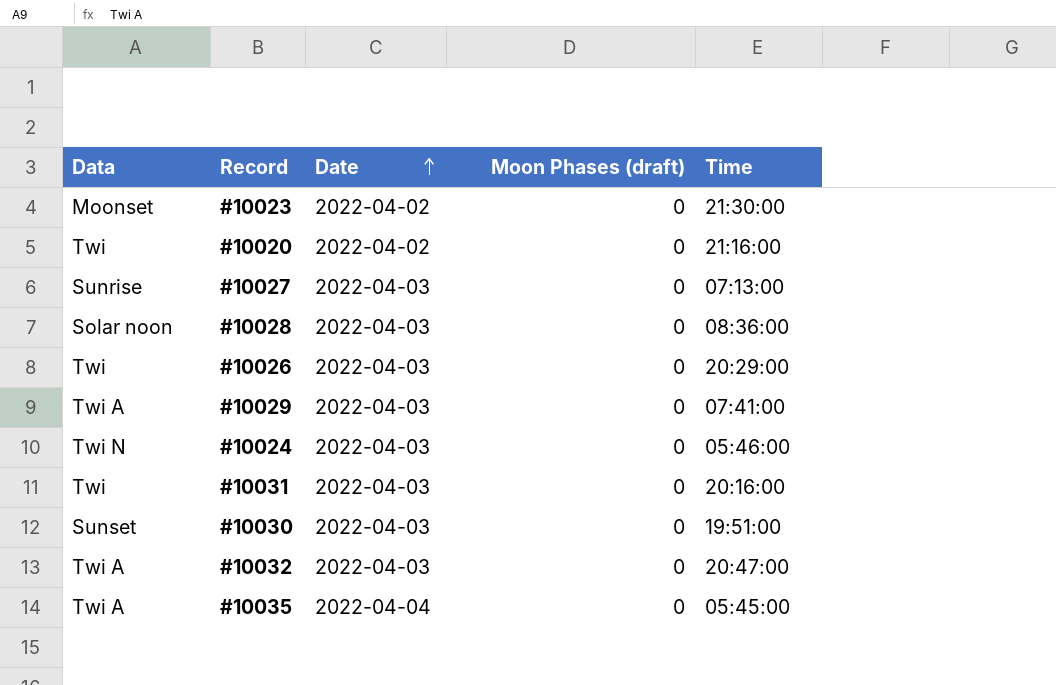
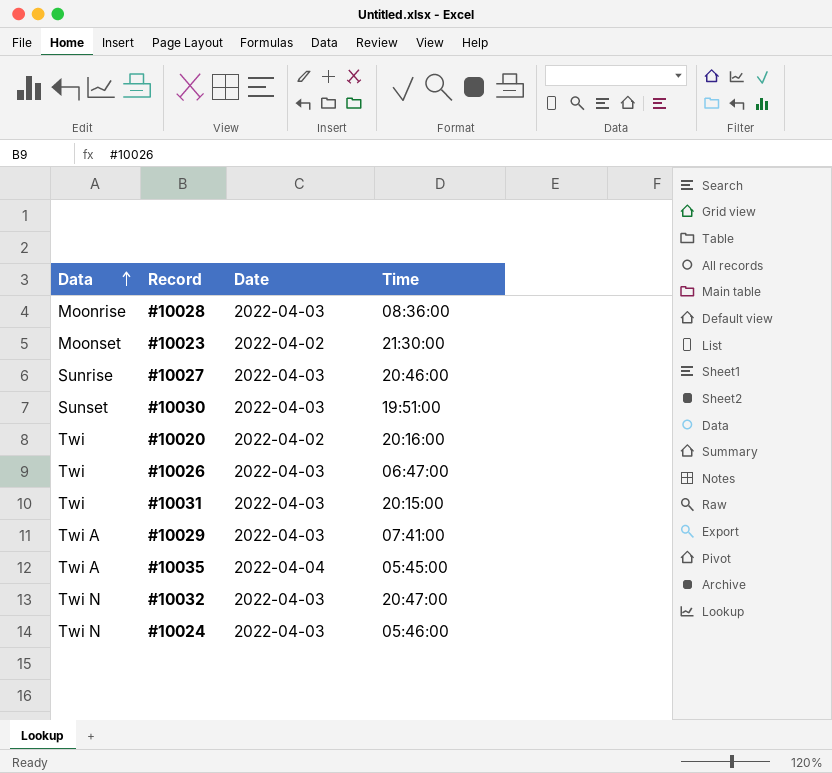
row order: Date ascending -> Data ascending
column Moon Phases (draft) | position: 4 -> none
#10028 | Data: Solar noon -> Moonrise
#10027 | Time: 07:13:00 -> 20:46:00
#10020 | Time: 21:16:00 -> 20:16:00
#10026 | Time: 20:29:00 -> 06:47:00
#10031 | Time: 20:16:00 -> 20:15:00
#10032 | Data: Twi A -> Twi N

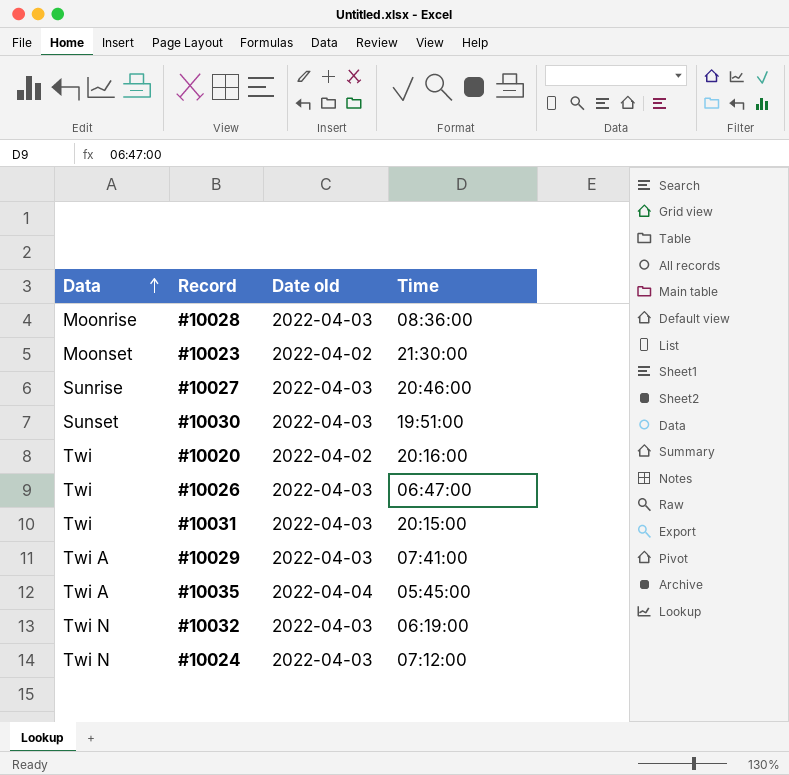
column name: Date -> Date old
#10032 | Time: 20:47:00 -> 06:19:00
#10024 | Time: 05:46:00 -> 07:12:00

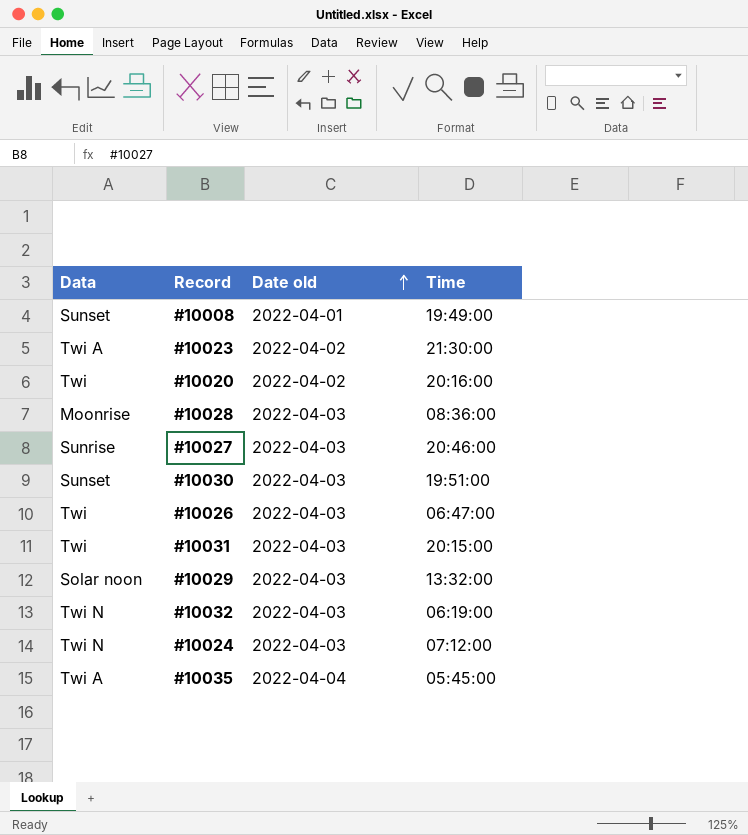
row order: Data ascending -> Date old ascending
row #10008: none -> Sunset | 2022-04-01 | 19:49:00
#10023 | Data: Moonset -> Twi A
#10029 | Data: Twi A -> Solar noon
#10029 | Time: 07:41:00 -> 13:32:00

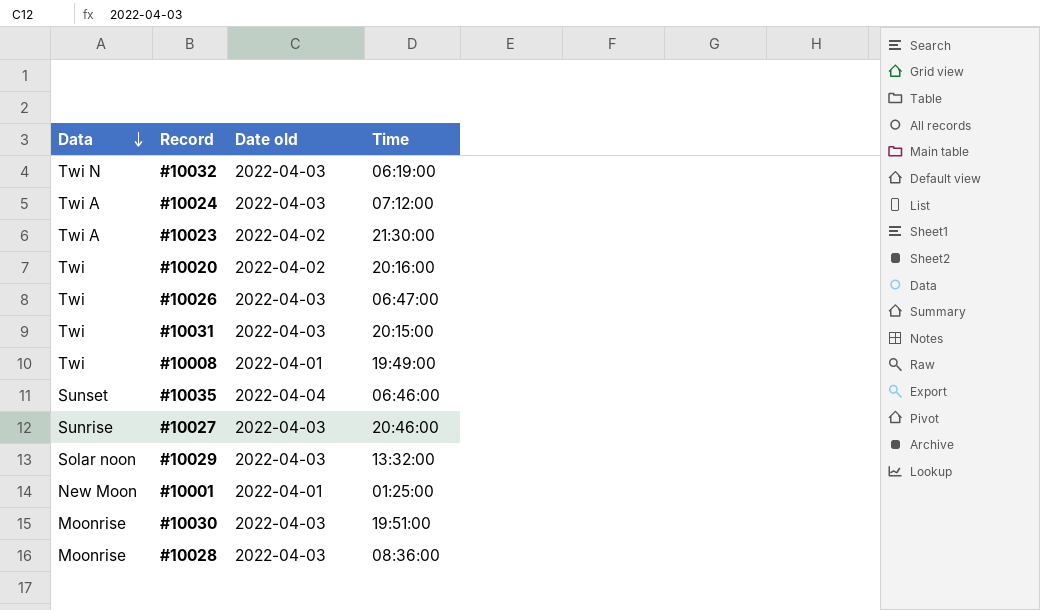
row order: Date old ascending -> Data descending
#10024 | Data: Twi N -> Twi A
#10008 | Data: Sunset -> Twi
#10035 | Data: Twi A -> Sunset
#10035 | Time: 05:45:00 -> 06:46:00
row #10001: none -> New Moon | 2022-04-01 | 01:25:00
#10030 | Data: Sunset -> Moonrise

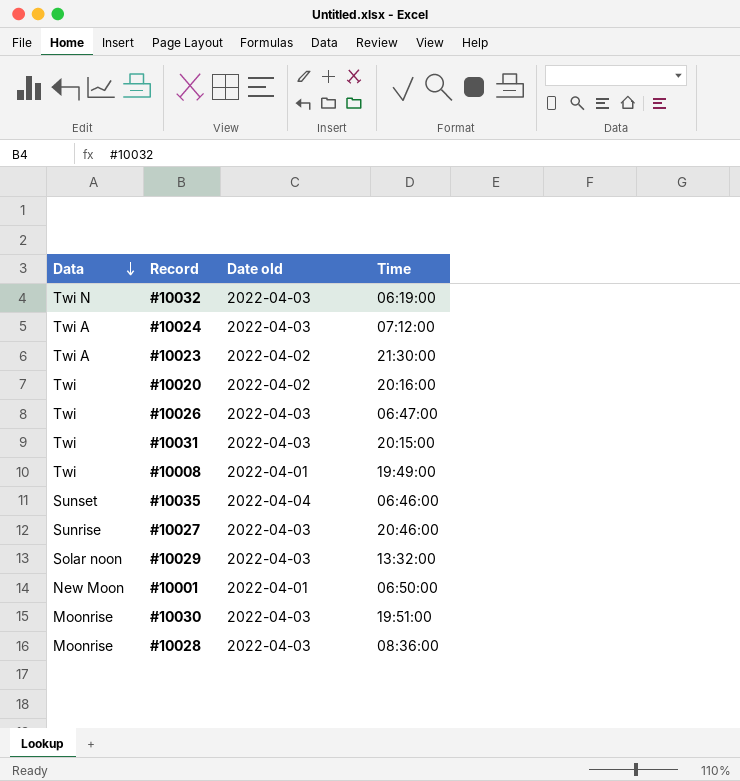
#10001 | Time: 01:25:00 -> 06:50:00

